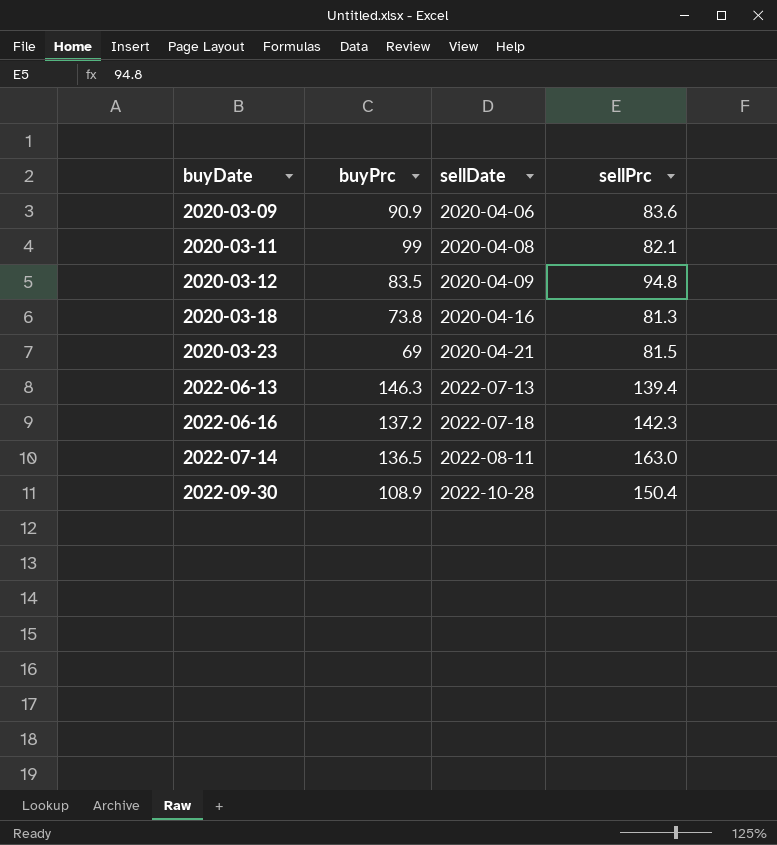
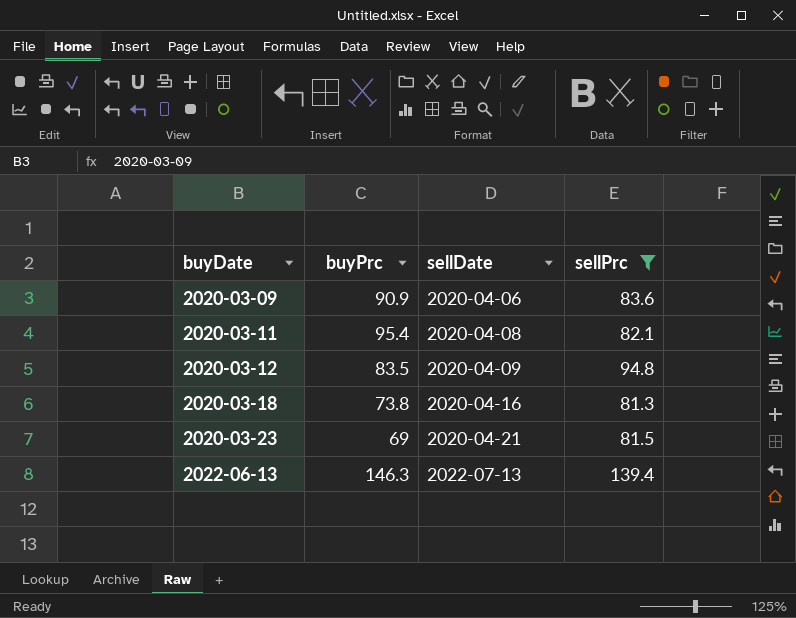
filter: none -> sellPrc <= 139.4
2020-03-11 | buyPrc: 99 -> 95.4

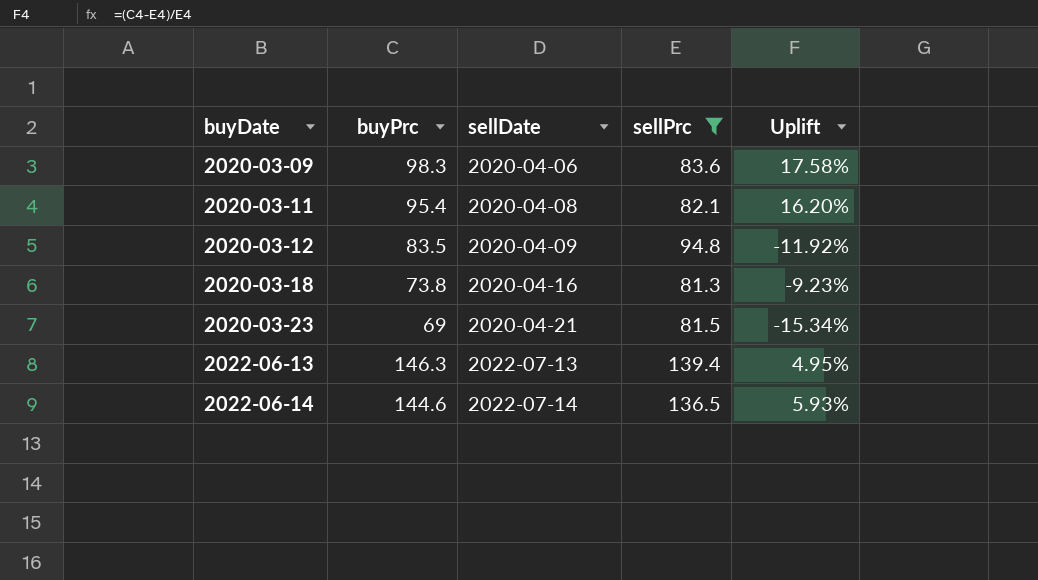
column Uplift | formula: none -> ([buyPrc] - [sellPrc]) / [sellPrc]
2020-03-09 | buyPrc: 90.9 -> 98.3
row 2022-06-14: none -> 144.6 | 2022-07-14 | 136.5 | 5.93%

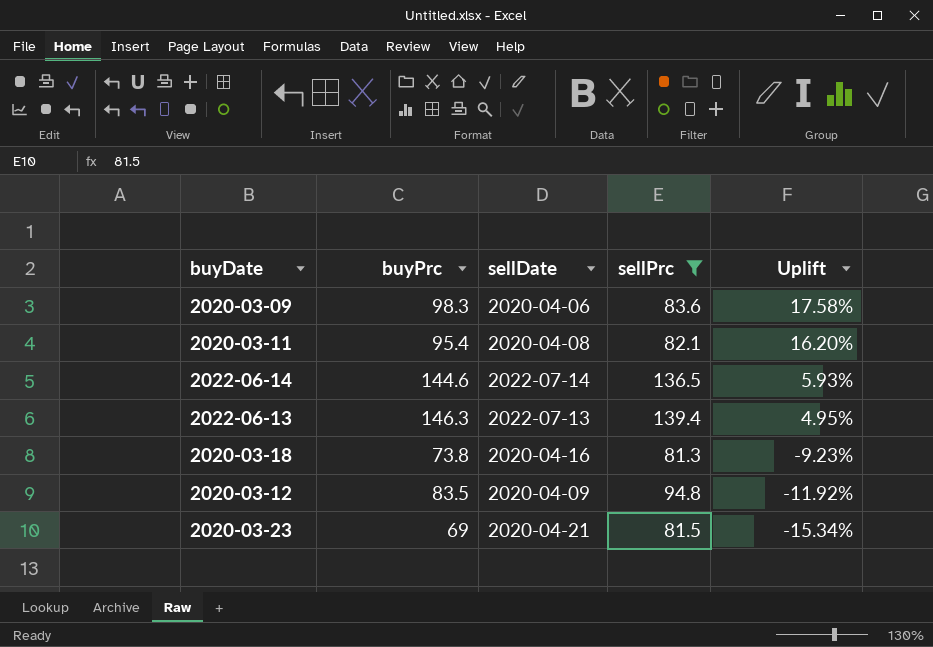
row order: buyDate ascending -> Uplift descending

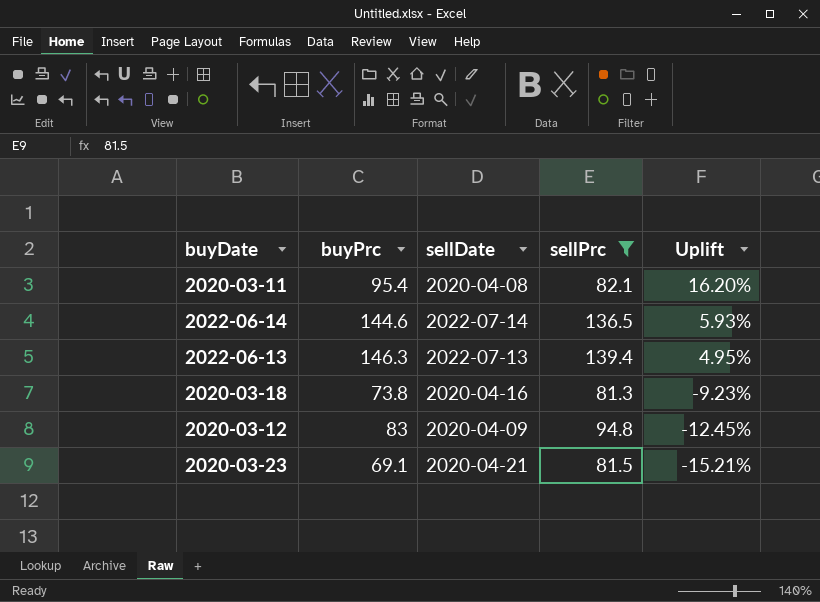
row 2020-03-09: 98.3 | 2020-04-06 | 83.6 | 17.58% -> none
2020-03-12 | buyPrc: 83.5 -> 83
2020-03-12 | Uplift: -11.92% -> -12.45%
2020-03-23 | buyPrc: 69 -> 69.1
2020-03-23 | Uplift: -15.34% -> -15.21%

